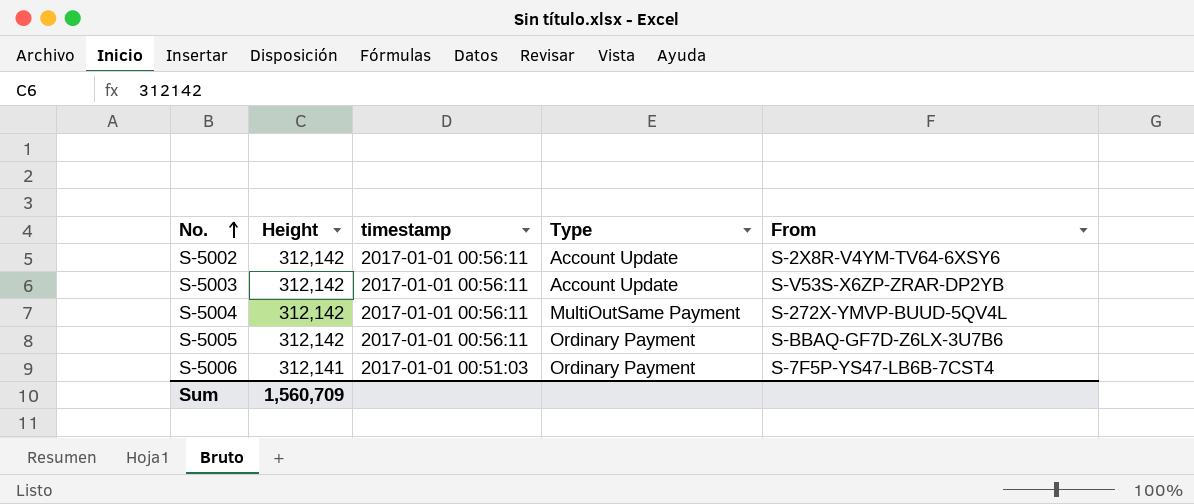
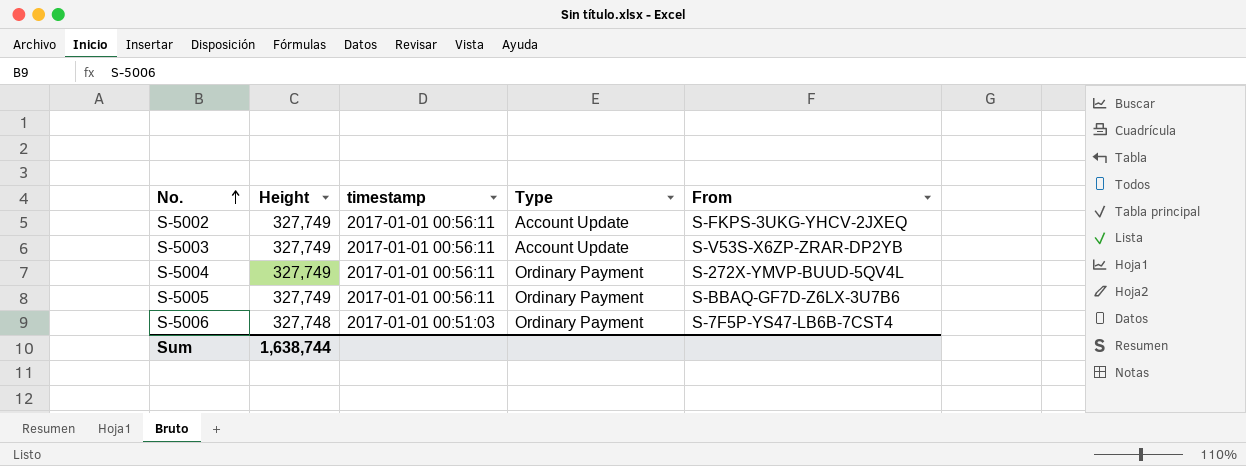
S-5002 | Height: 312,142 -> 327,749
S-5002 | From: S-2X8R-V4YM-TV64-6XSY6 -> S-FKPS-3UKG-YHCV-2JXEQ
S-5003 | Height: 312,142 -> 327,749
S-5004 | Height: 312,142 -> 327,749
S-5004 | Type: MultiOutSame Payment -> Ordinary Payment
S-5005 | Height: 312,142 -> 327,749
S-5006 | Height: 312,141 -> 327,748
Sum | Height: 1,560,709 -> 1,638,744

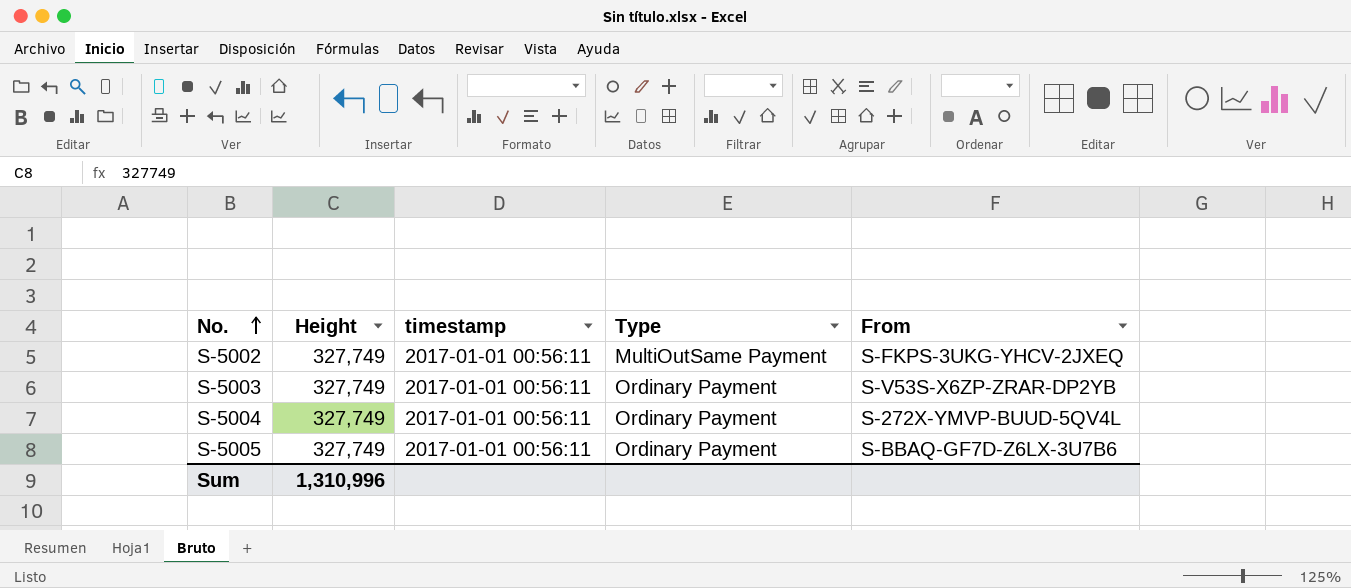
row S-5006: 327,748 | 2017-01-01 00:51:03 | Ordinary Payment | S-7F5P-YS47-LB6B-7CST4 -> none
S-5002 | Type: Account Update -> MultiOutSame Payment
S-5003 | Type: Account Update -> Ordinary Payment
Sum | Height: 1,638,744 -> 1,310,996

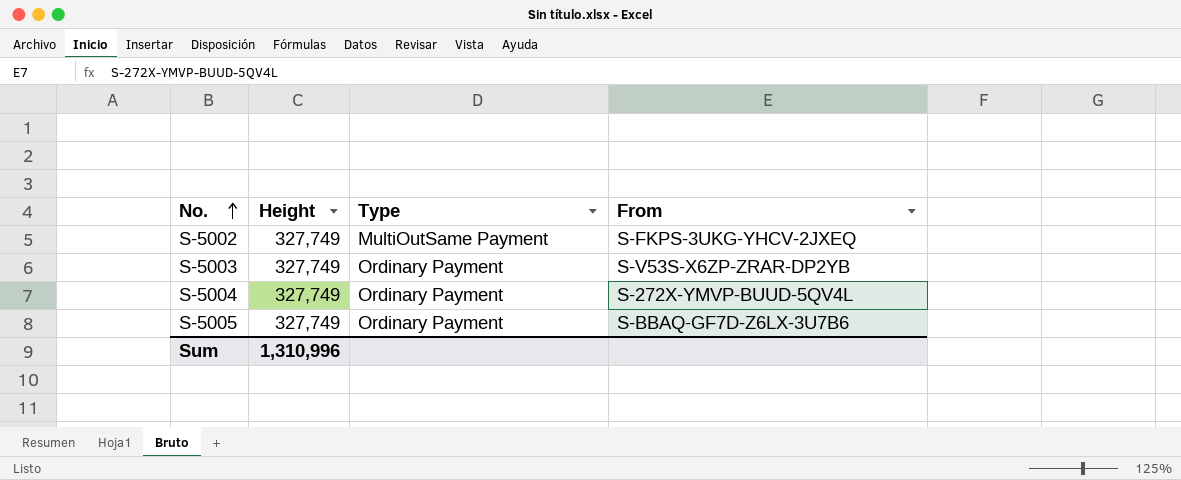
column timestamp | position: 3 -> none

